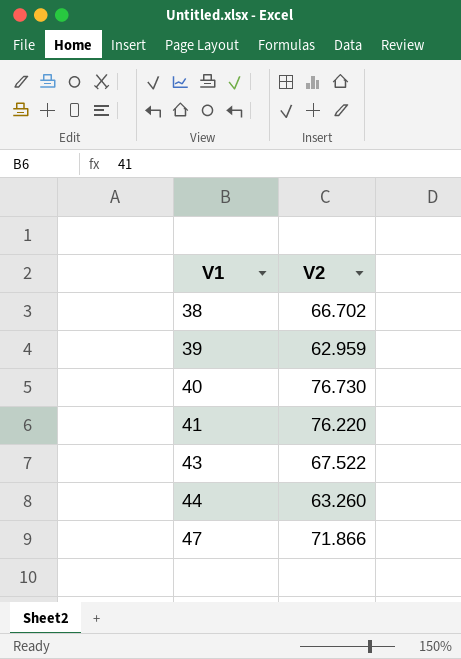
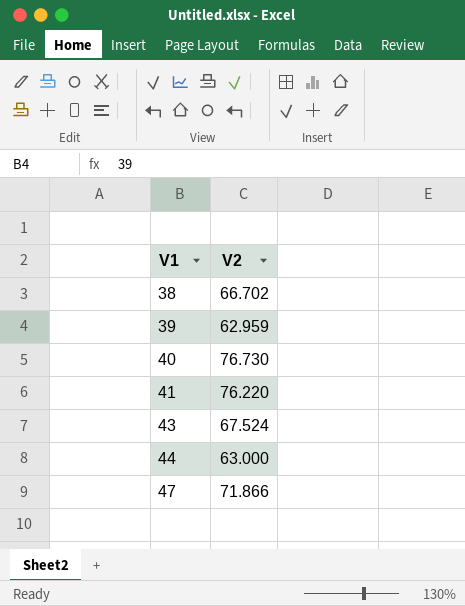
43 | V2: 67.522 -> 67.524
44 | V2: 63.260 -> 63.000

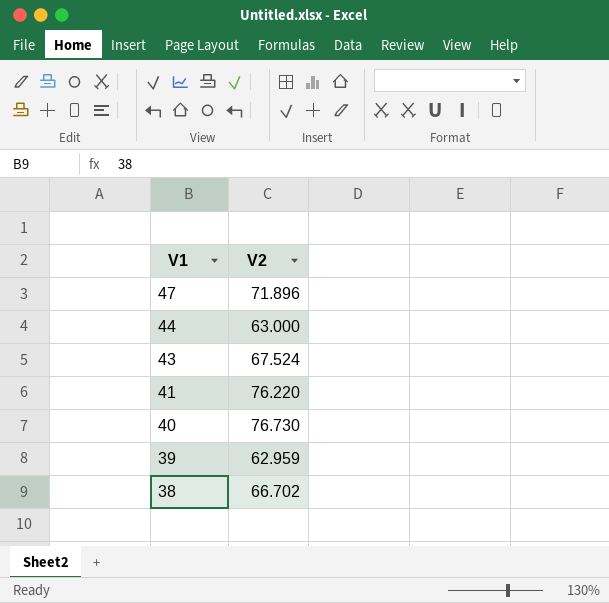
row order: V1 ascending -> V1 descending
47 | V2: 71.866 -> 71.896

